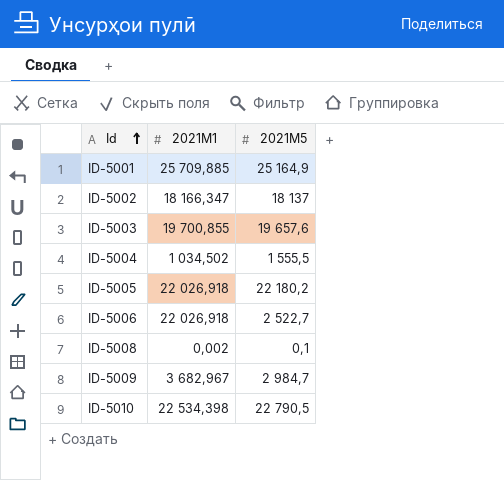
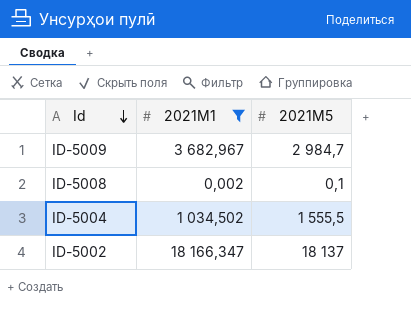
filter: none -> 2021M1 <= 18 166,347
row order: Id ascending -> Id descending

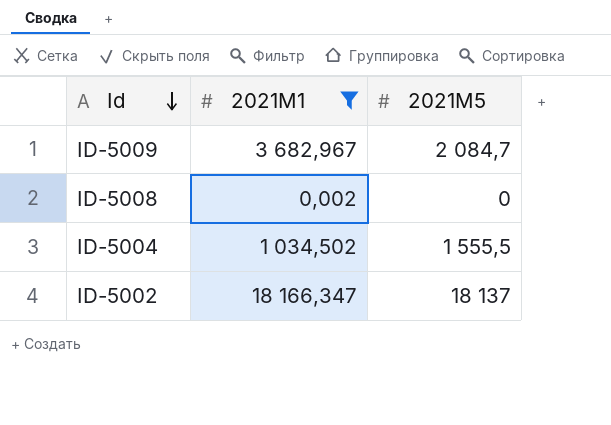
ID-5009 | 2021M5: 2 984,7 -> 2 084,7
ID-5008 | 2021M5: 0,1 -> 0

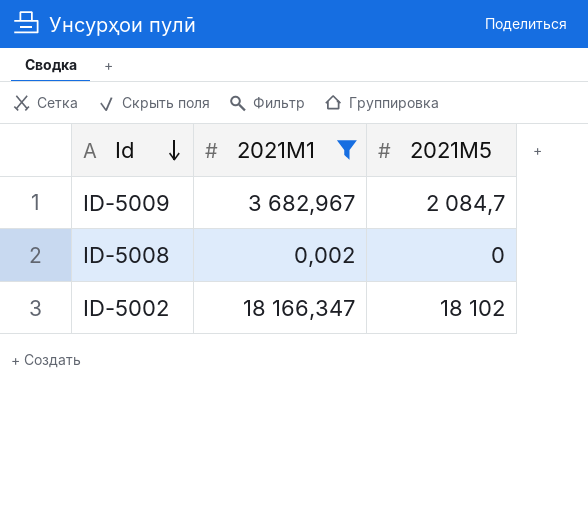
row ID-5004: 1 034,502 | 1 555,5 -> none
ID-5002 | 2021M5: 18 137 -> 18 102

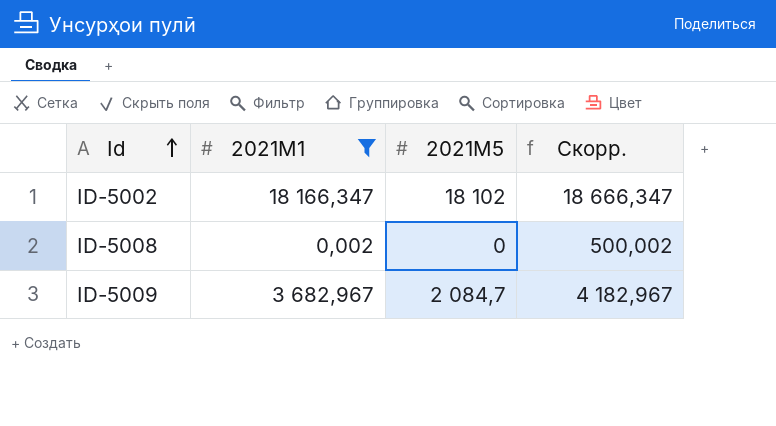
row order: Id descending -> Id ascending
column Скорр. | formula: none -> [2021M1] + 500

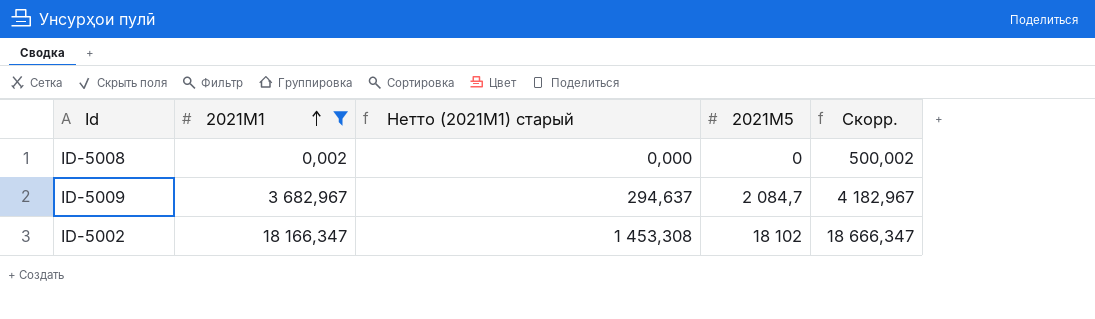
row order: Id ascending -> 2021M1 ascending
column Нетто (2021M1) старый | formula: none -> [2021M1] * 0,08

